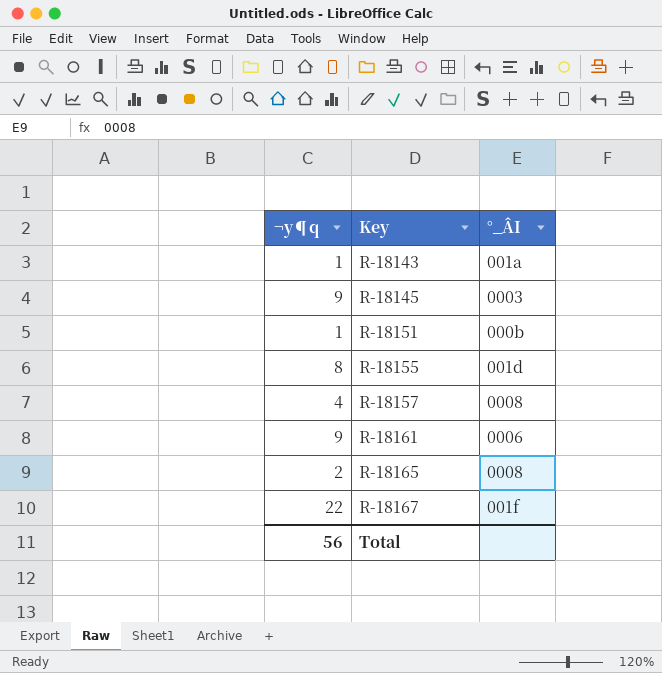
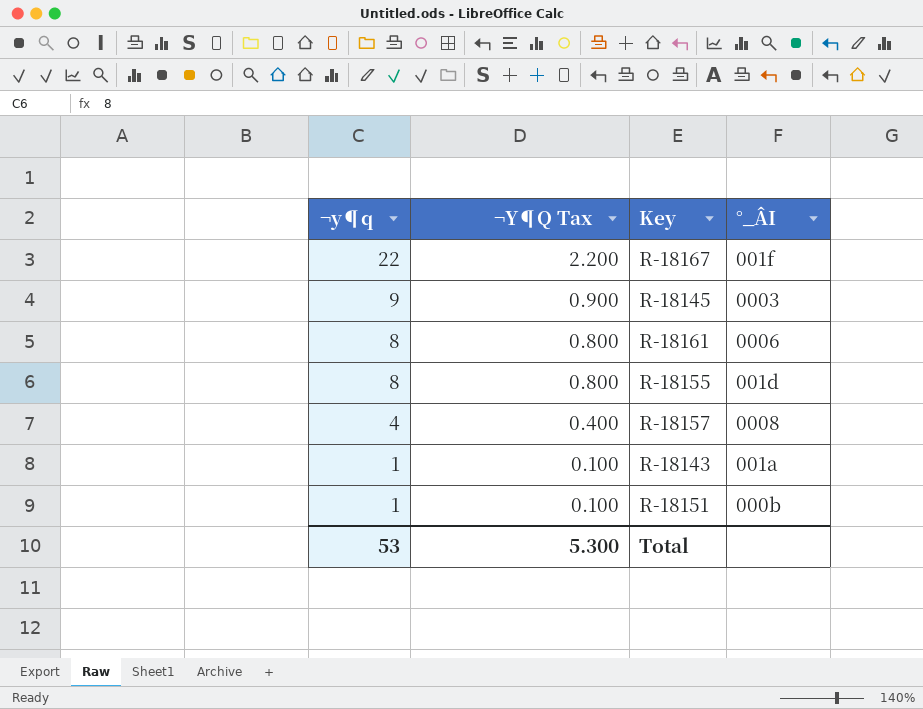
row order: Key ascending -> ¬y¶q descending
column ¬Y¶Q Tax | formula: none -> [¬y¶q] * 0.1
row R-18165: 2 | 0008 -> none
R-18161 | ¬y¶q: 9 -> 8
Total | ¬y¶q: 56 -> 53

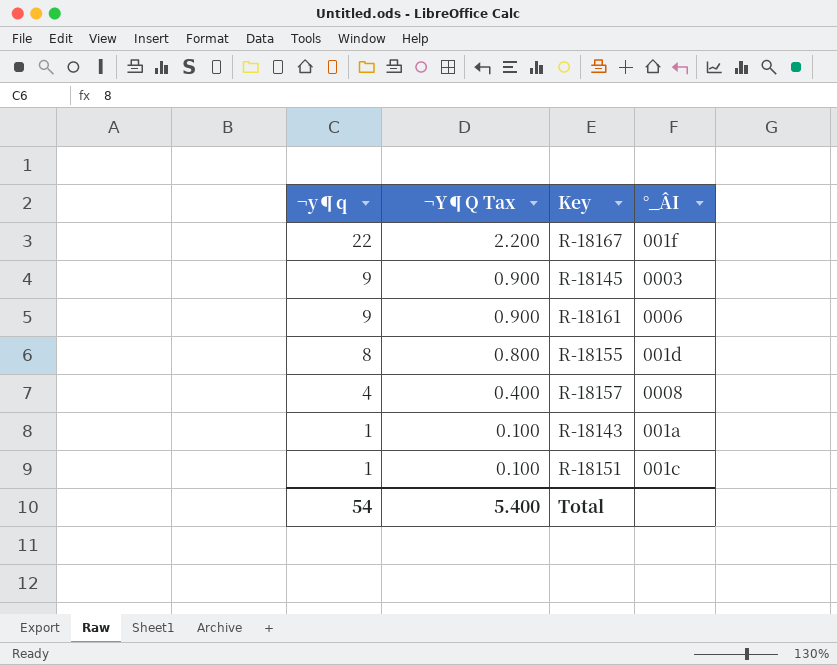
R-18161 | ¬y¶q: 8 -> 9
R-18161 | ¬Y¶Q Tax: 0.800 -> 0.900
R-18151 | °_ÂI: 000b -> 001c
Total | ¬y¶q: 53 -> 54
Total | ¬Y¶Q Tax: 5.300 -> 5.400

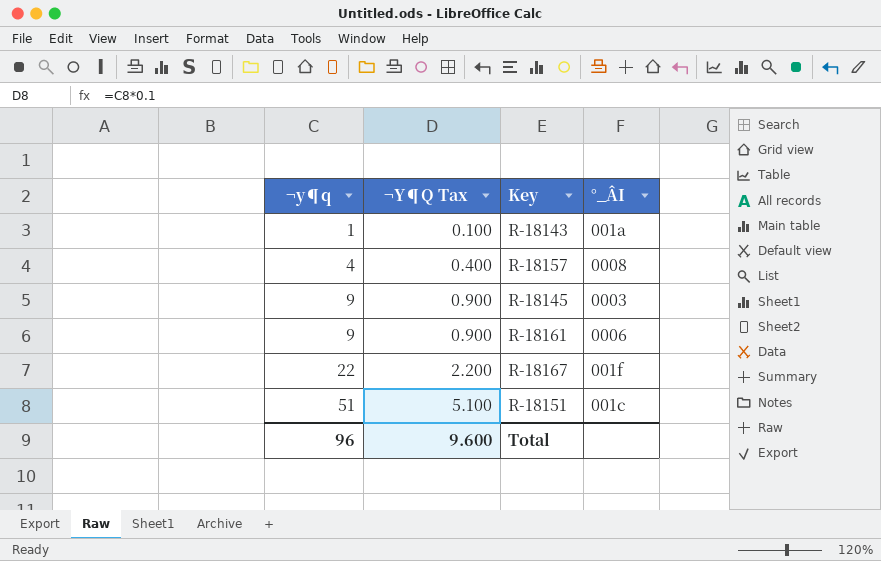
row order: ¬y¶q descending -> ¬y¶q ascending
row R-18155: 8 | 0.800 | 001d -> none
R-18151 | ¬y¶q: 1 -> 51
R-18151 | ¬Y¶Q Tax: 0.100 -> 5.100
Total | ¬y¶q: 54 -> 96
Total | ¬Y¶Q Tax: 5.400 -> 9.600

